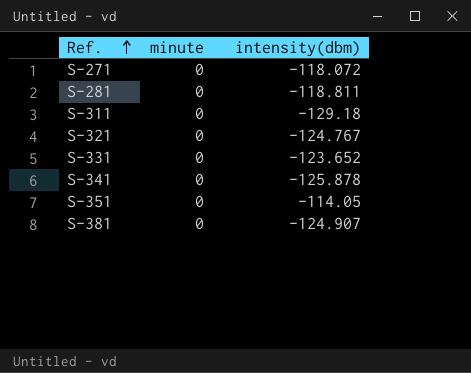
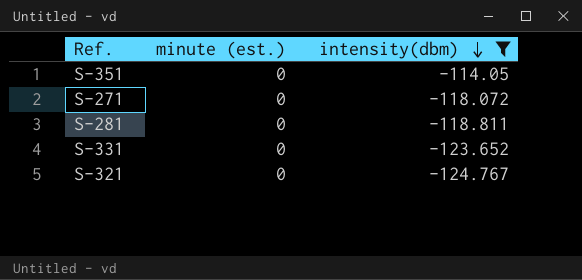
filter: none -> intensity(dbm) >= -124.767
row order: Ref. ascending -> intensity(dbm) descending
column name: minute -> minute (est.)

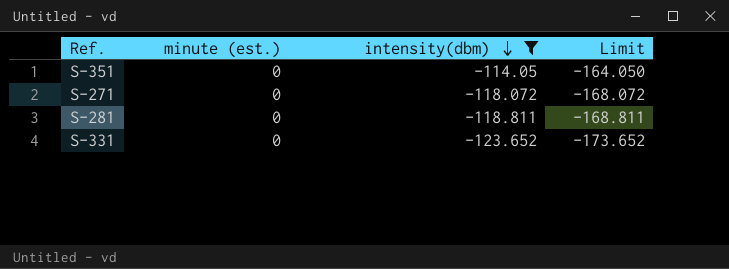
column Limit | formula: none -> [intensity(dbm)] - 50
row S-321: 0 | -124.767 -> none

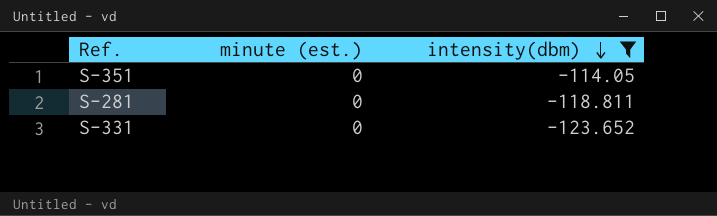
column Limit | formula: [intensity(dbm)] - 50 -> none
row S-271: 0 | -118.072 | -168.072 -> none

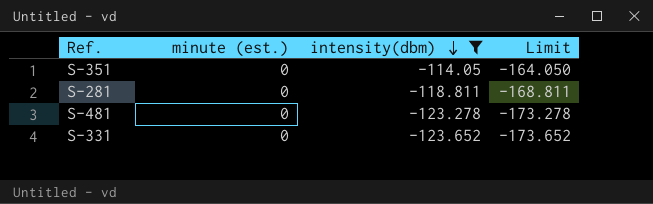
column Limit | formula: none -> [intensity(dbm)] - 50
row S-481: none -> 0 | -123.278 | -173.278

